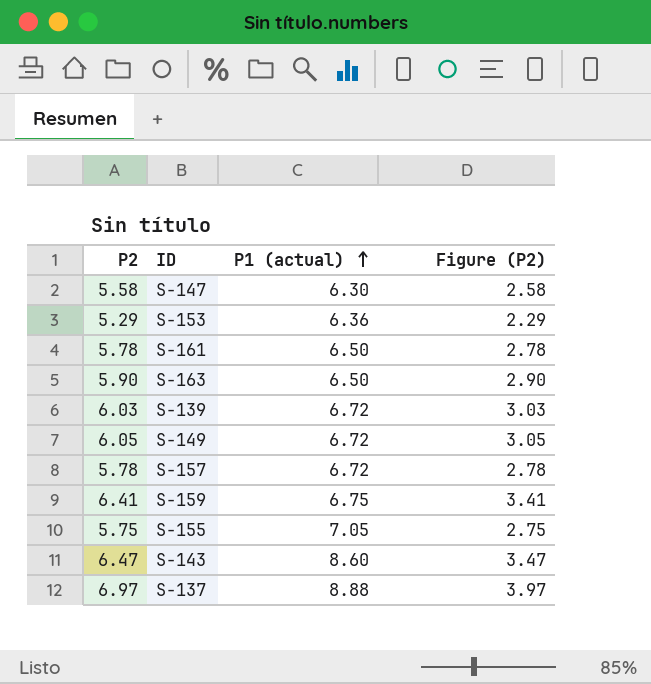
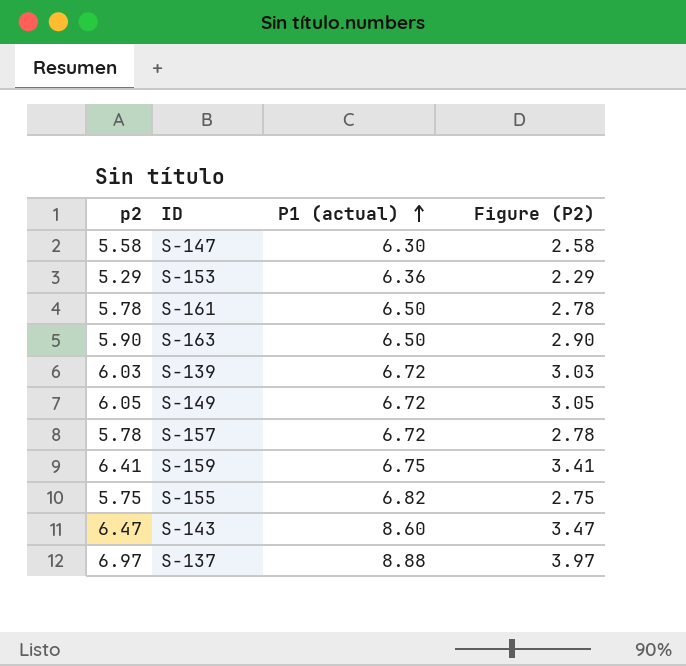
column name: P2 -> p2
S-155 | P1 (actual): 7.05 -> 6.82

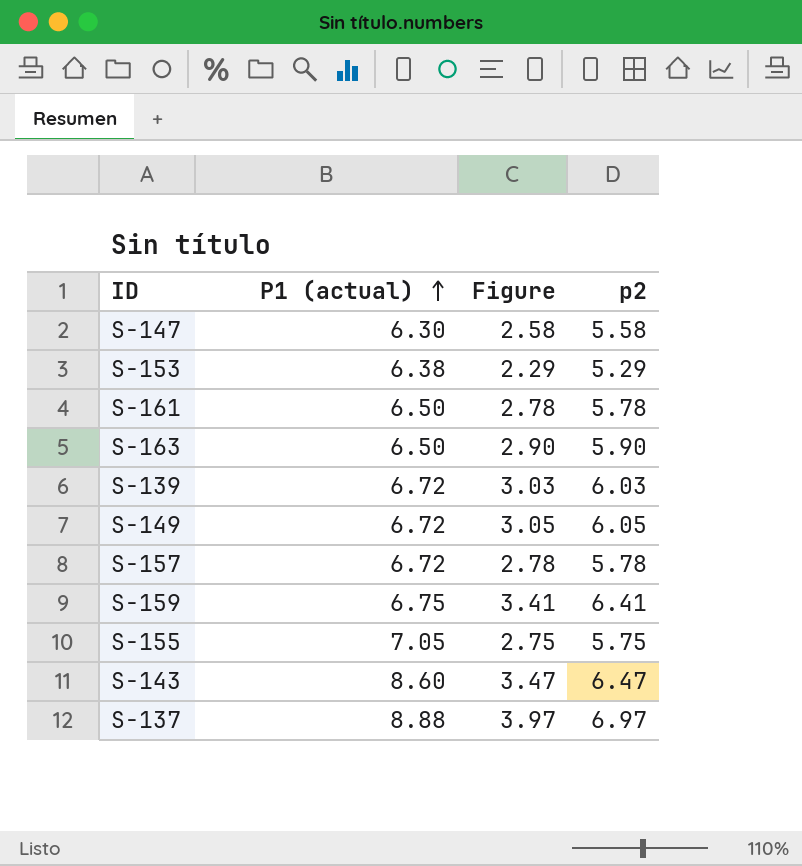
column name: Figure (P2) -> Figure
column p2 | position: 1 -> 4
S-153 | P1 (actual): 6.36 -> 6.38
S-155 | P1 (actual): 6.82 -> 7.05

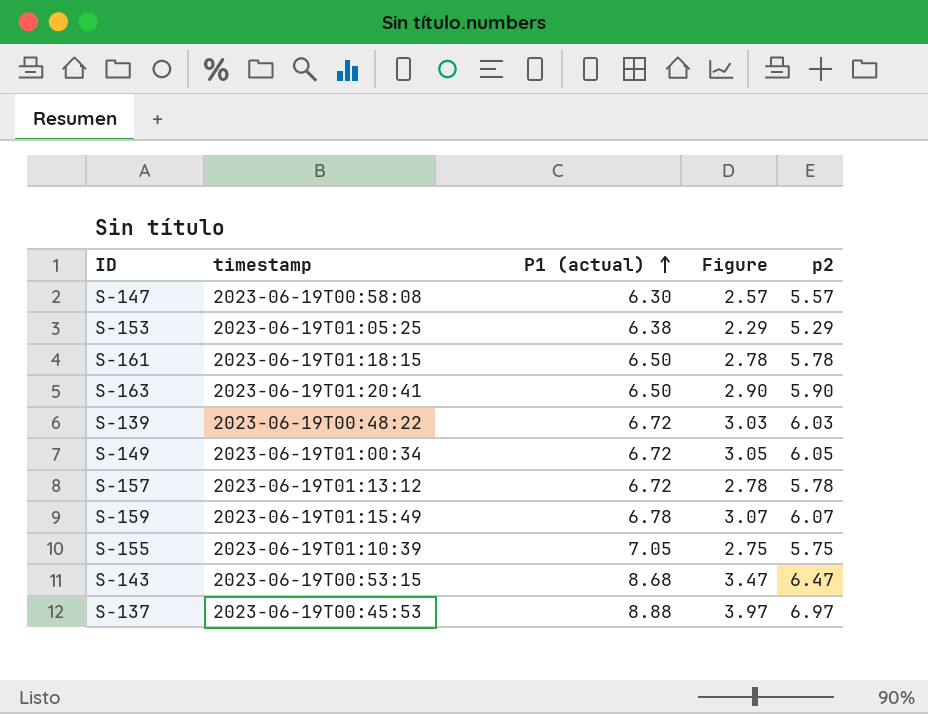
column timestamp | position: none -> 2
S-147 | Figure: 2.58 -> 2.57
S-147 | p2: 5.58 -> 5.57
S-159 | P1 (actual): 6.75 -> 6.78
S-159 | Figure: 3.41 -> 3.07
S-159 | p2: 6.41 -> 6.07
S-143 | P1 (actual): 8.60 -> 8.68

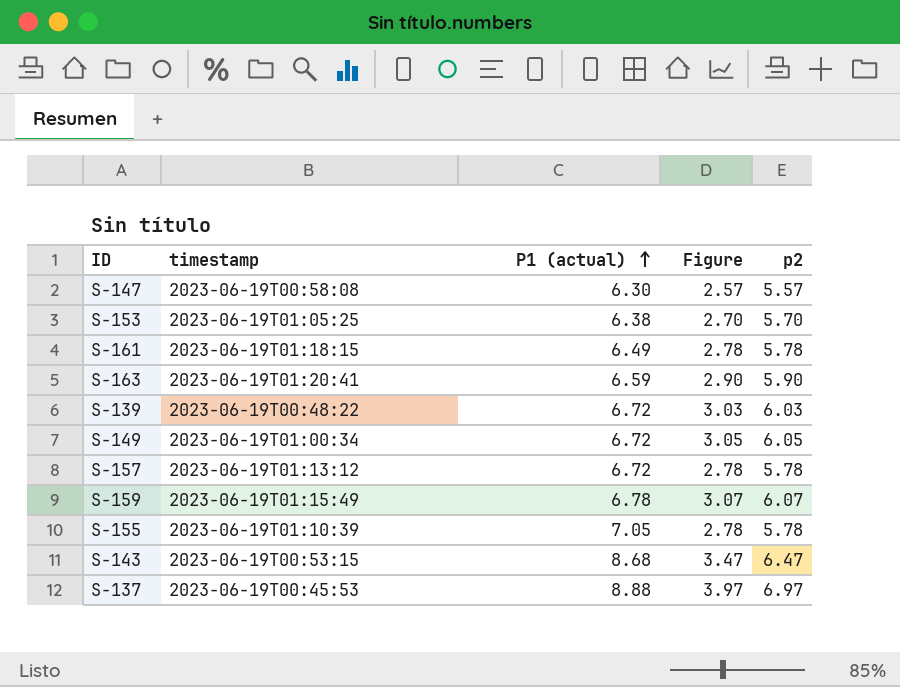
S-153 | Figure: 2.29 -> 2.70
S-153 | p2: 5.29 -> 5.70
S-161 | P1 (actual): 6.50 -> 6.49
S-163 | P1 (actual): 6.50 -> 6.59
S-155 | Figure: 2.75 -> 2.78
S-155 | p2: 5.75 -> 5.78

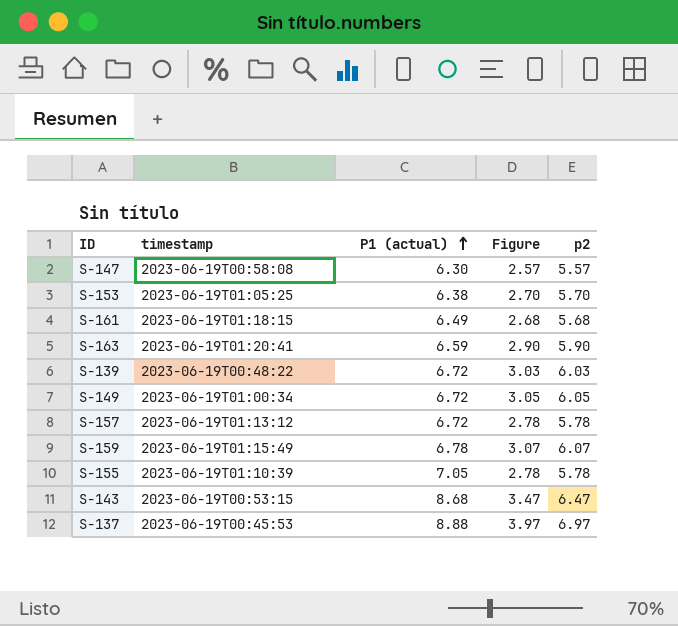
S-161 | Figure: 2.78 -> 2.68
S-161 | p2: 5.78 -> 5.68

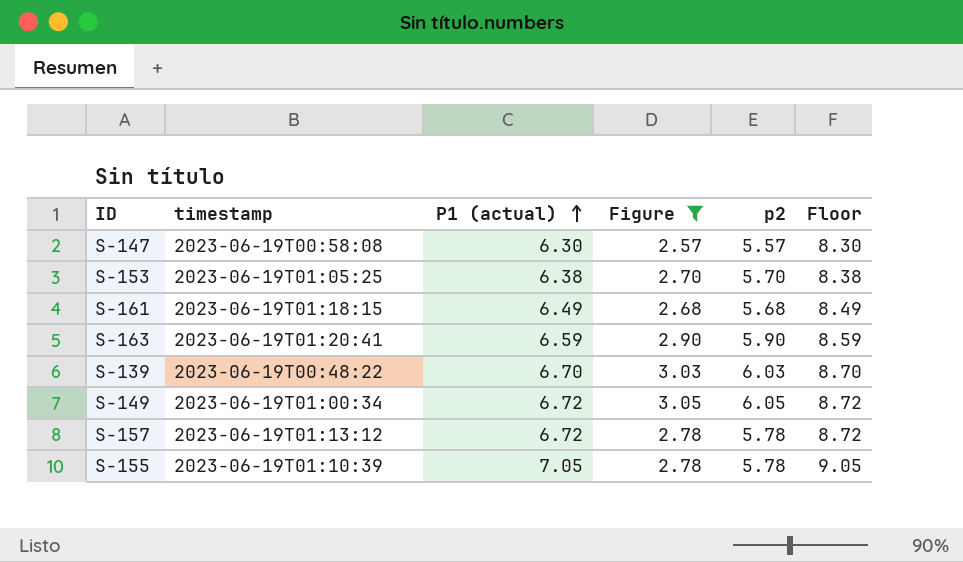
filter: none -> Figure <= 3.05
column Floor | formula: none -> [P1 (actual)] + 2
S-139 | P1 (actual): 6.72 -> 6.70

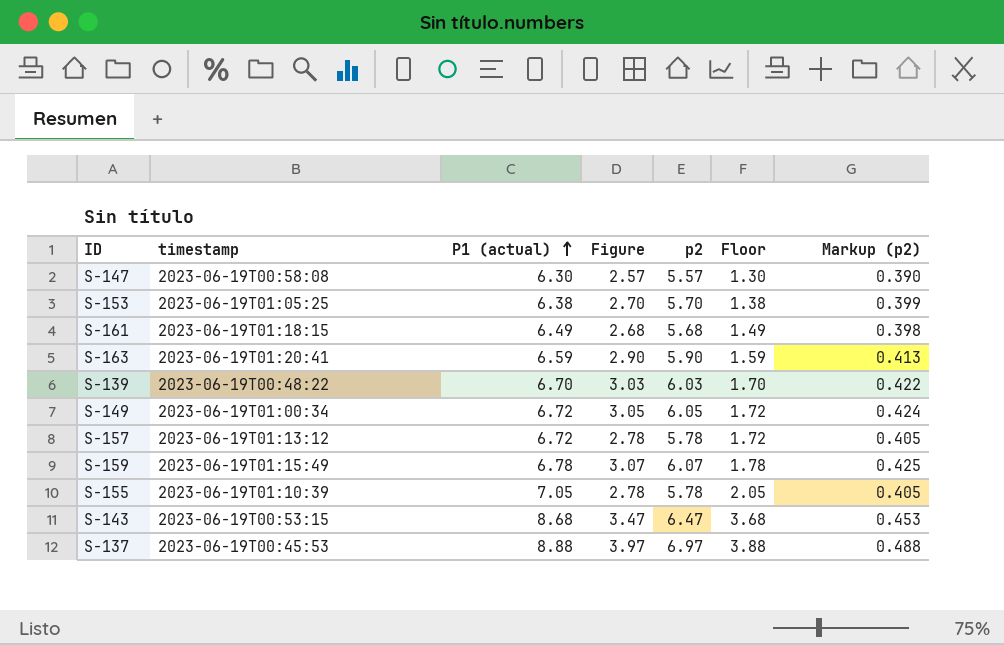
filter: Figure <= 3.05 -> none
column Floor | formula: [P1 (actual)] + 2 -> [P1 (actual)] - 5
column Markup (p2) | formula: none -> [p2] * 0.07

